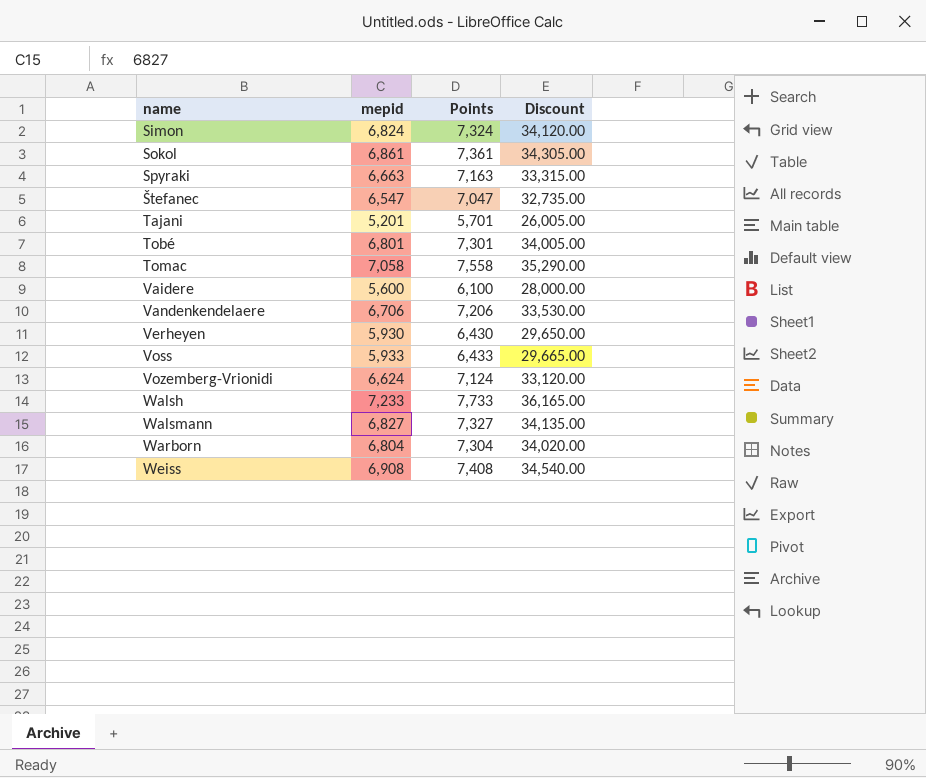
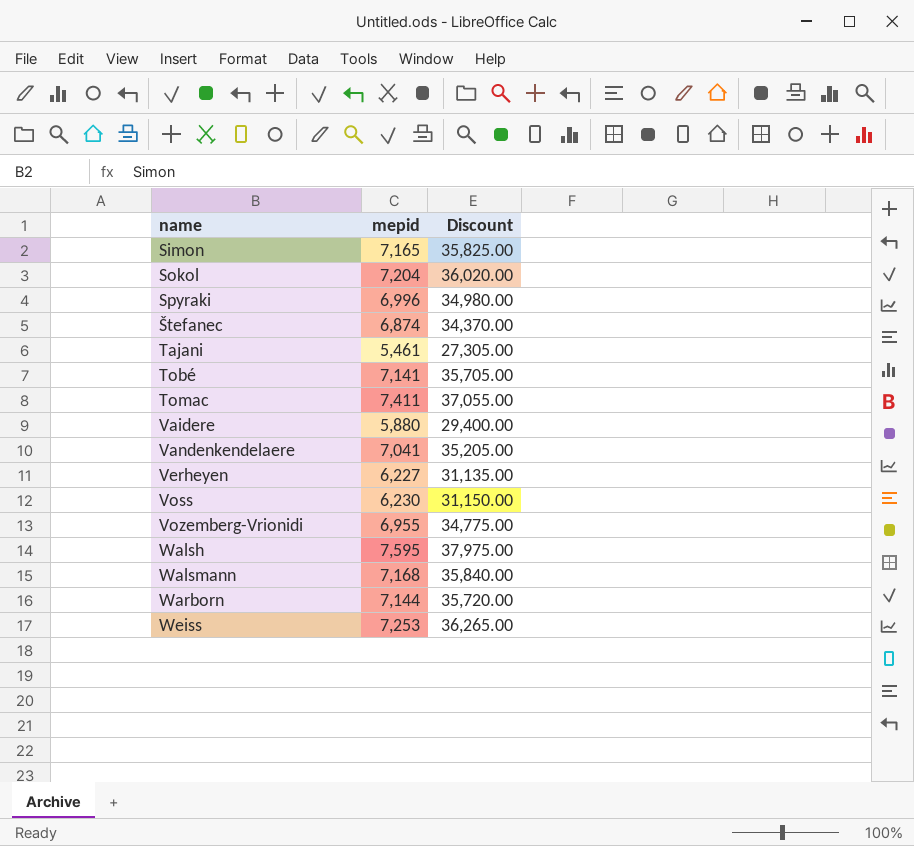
column Points | formula: [mepid] + 500 -> none
Simon | mepid: 6,824 -> 7,165
Simon | Discount: 34,120.00 -> 35,825.00
Sokol | mepid: 6,861 -> 7,204
Sokol | Discount: 34,305.00 -> 36,020.00
Spyraki | mepid: 6,663 -> 6,996
Spyraki | Discount: 33,315.00 -> 34,980.00
Štefanec | mepid: 6,547 -> 6,874
Štefanec | Discount: 32,735.00 -> 34,370.00
Tajani | mepid: 5,201 -> 5,461
Tajani | Discount: 26,005.00 -> 27,305.00
Tobé | mepid: 6,801 -> 7,141
Tobé | Discount: 34,005.00 -> 35,705.00
Tomac | mepid: 7,058 -> 7,411
Tomac | Discount: 35,290.00 -> 37,055.00
Vaidere | mepid: 5,600 -> 5,880
Vaidere | Discount: 28,000.00 -> 29,400.00
Vandenkendelaere | mepid: 6,706 -> 7,041
Vandenkendelaere | Discount: 33,530.00 -> 35,205.00
Verheyen | mepid: 5,930 -> 6,227
Verheyen | Discount: 29,650.00 -> 31,135.00
Voss | mepid: 5,933 -> 6,230
Voss | Discount: 29,665.00 -> 31,150.00
Vozemberg-Vrionidi | mepid: 6,624 -> 6,955
Vozemberg-Vrionidi | Discount: 33,120.00 -> 34,775.00
Walsh | mepid: 7,233 -> 7,595
Walsh | Discount: 36,165.00 -> 37,975.00
Walsmann | mepid: 6,827 -> 7,168
Walsmann | Discount: 34,135.00 -> 35,840.00
Warborn | mepid: 6,804 -> 7,144
Warborn | Discount: 34,020.00 -> 35,720.00
Weiss | mepid: 6,908 -> 7,253
Weiss | Discount: 34,540.00 -> 36,265.00

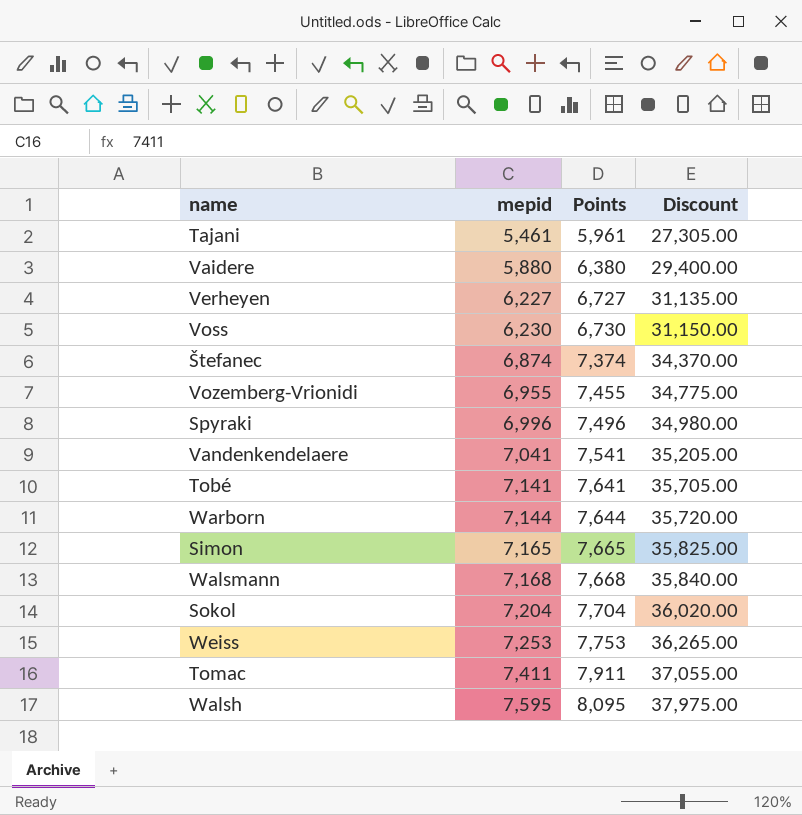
row order: name ascending -> mepid ascending
column Points | formula: none -> [mepid] + 500

